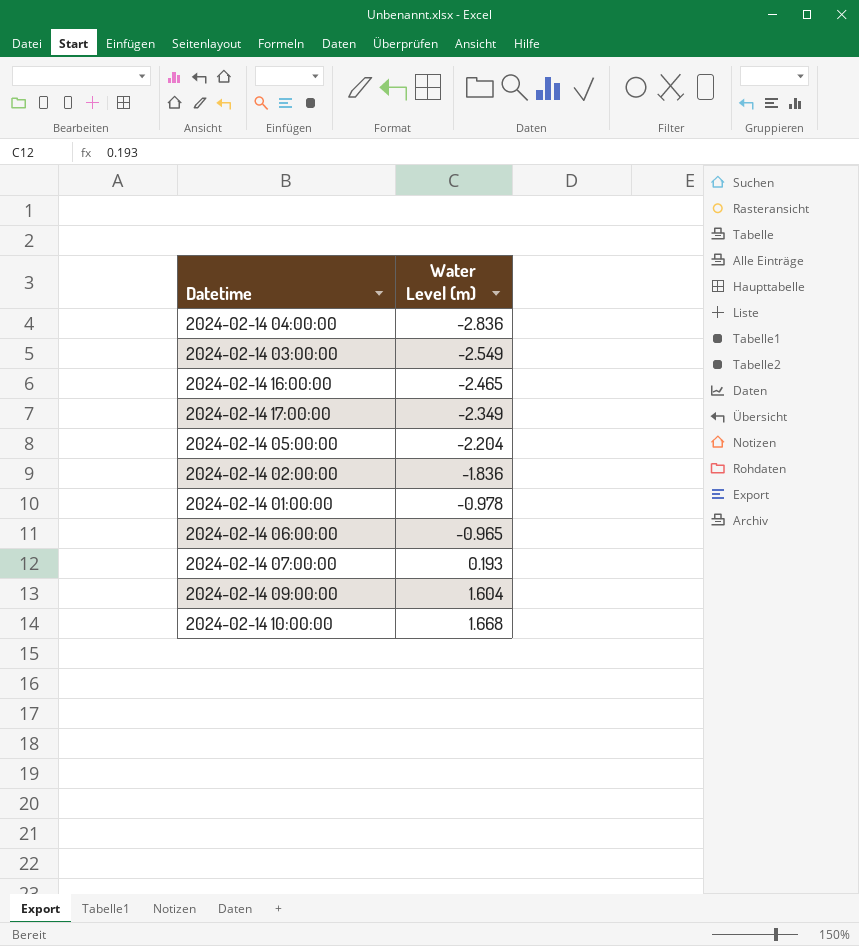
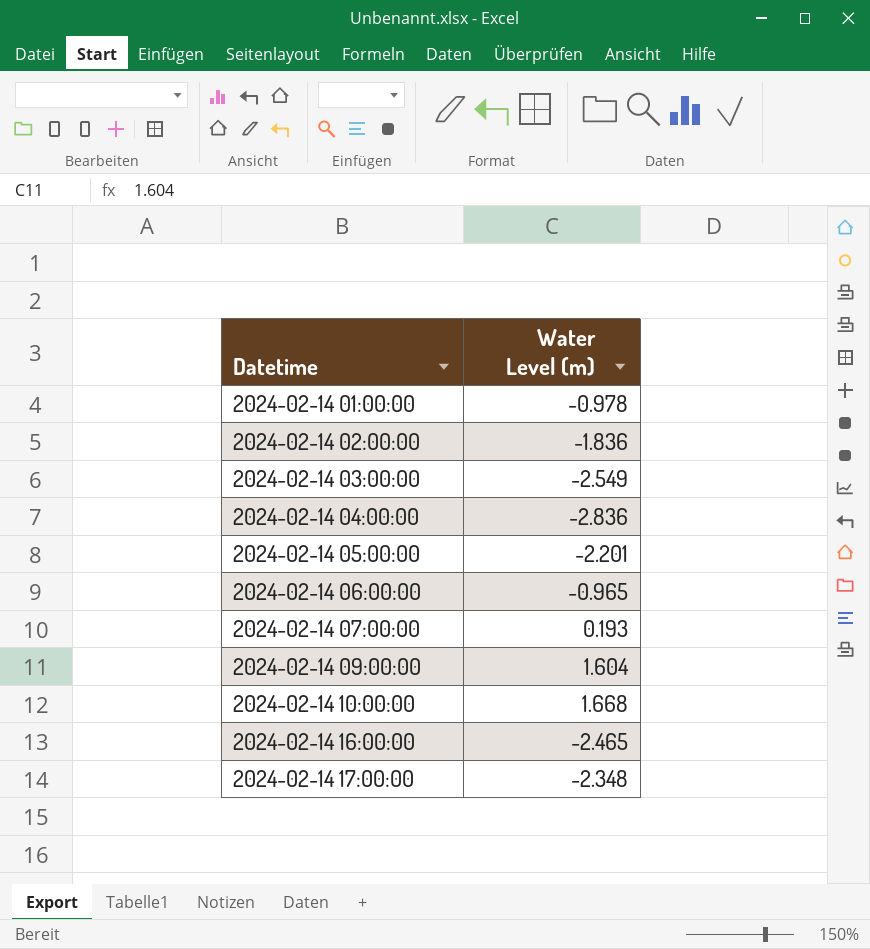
row order: Water Level (m) ascending -> Datetime ascending
2024-02-14 05:00:00 | Water Level (m): -2.204 -> -2.201
2024-02-14 17:00:00 | Water Level (m): -2.349 -> -2.348

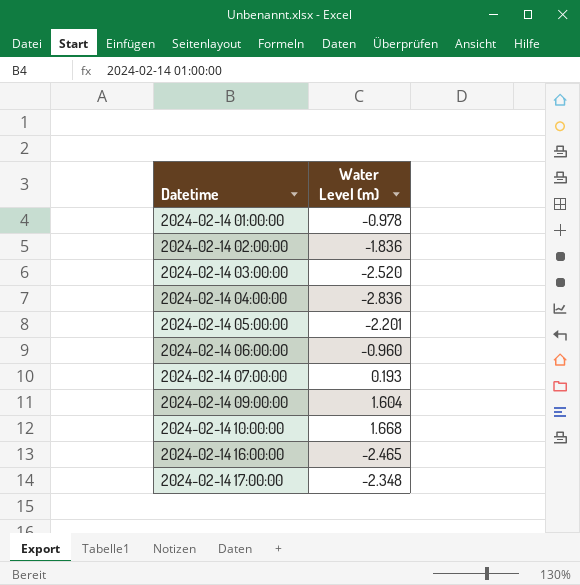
2024-02-14 03:00:00 | Water Level (m): -2.549 -> -2.520
2024-02-14 06:00:00 | Water Level (m): -0.965 -> -0.960

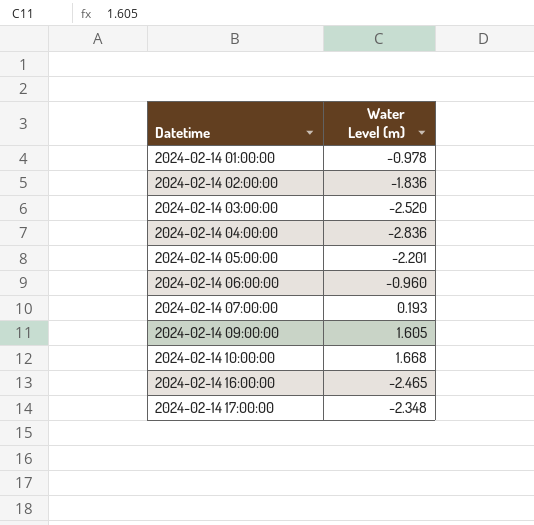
2024-02-14 09:00:00 | Water Level (m): 1.604 -> 1.605

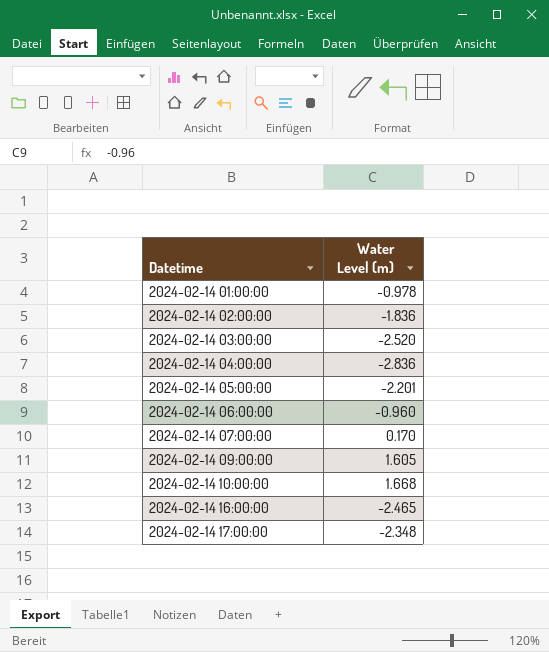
2024-02-14 07:00:00 | Water Level (m): 0.193 -> 0.170

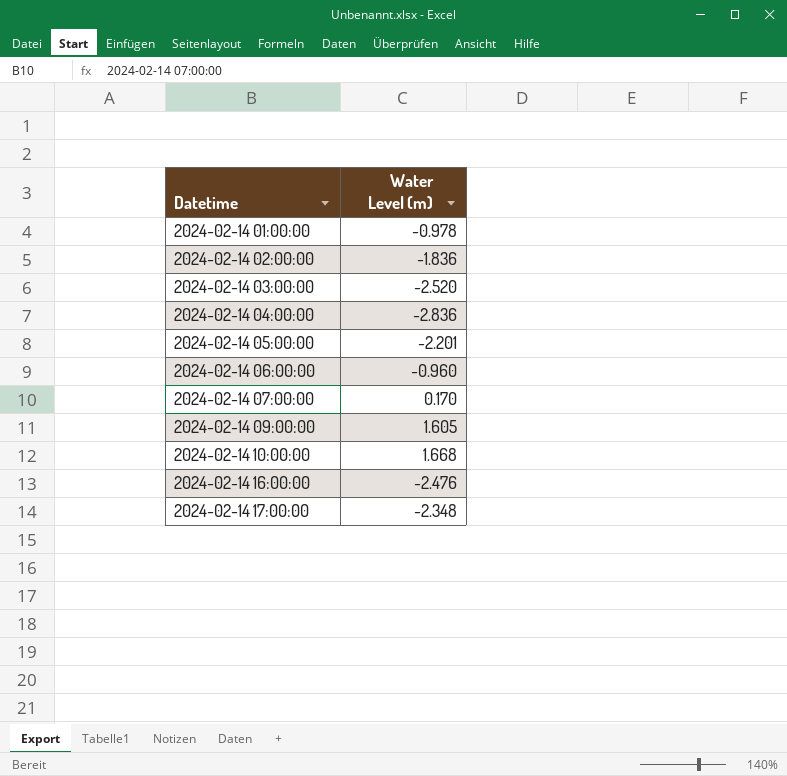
2024-02-14 16:00:00 | Water Level (m): -2.465 -> -2.476

